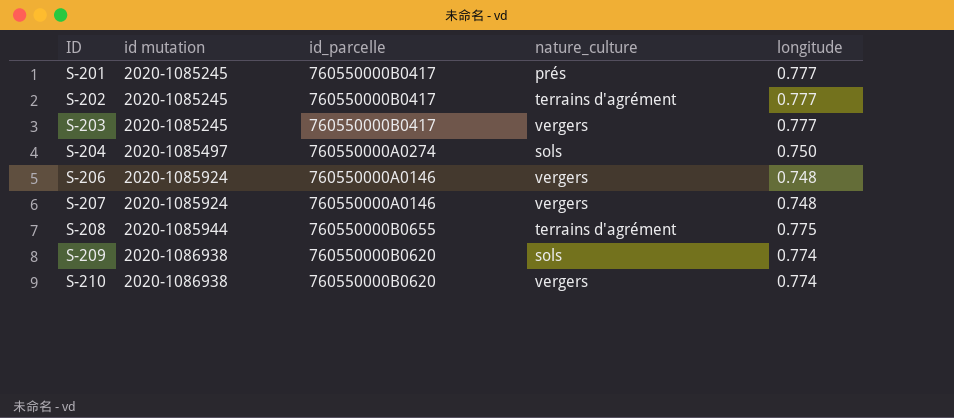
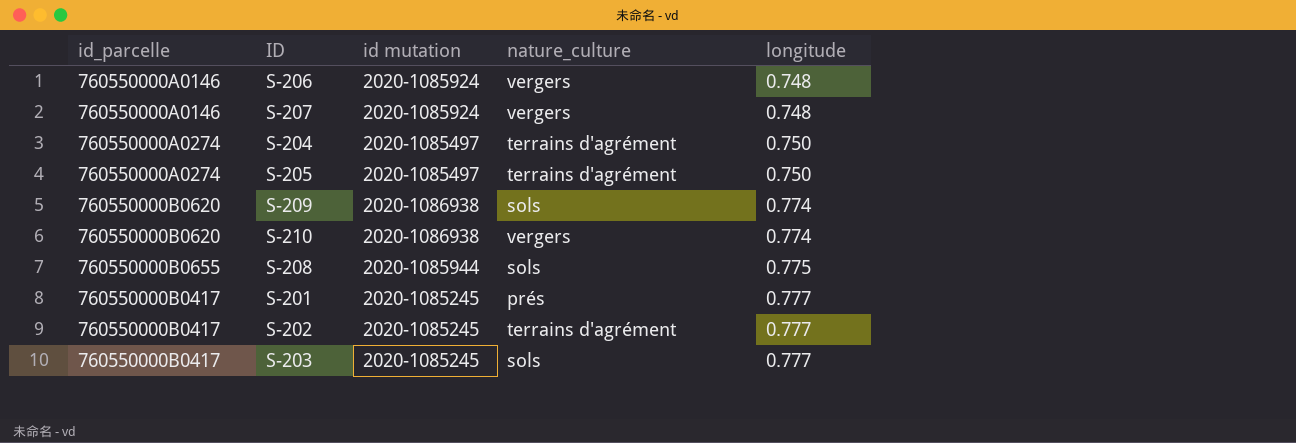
row order: ID ascending -> longitude ascending
column id_parcelle | position: 3 -> 1
S-204 | nature_culture: sols -> terrains d'agrément
row S-205: none -> 760550000A0274 | 2020-1085497 | terrains d'agrément | 0.750
S-208 | nature_culture: terrains d'agrément -> sols
S-203 | nature_culture: vergers -> sols

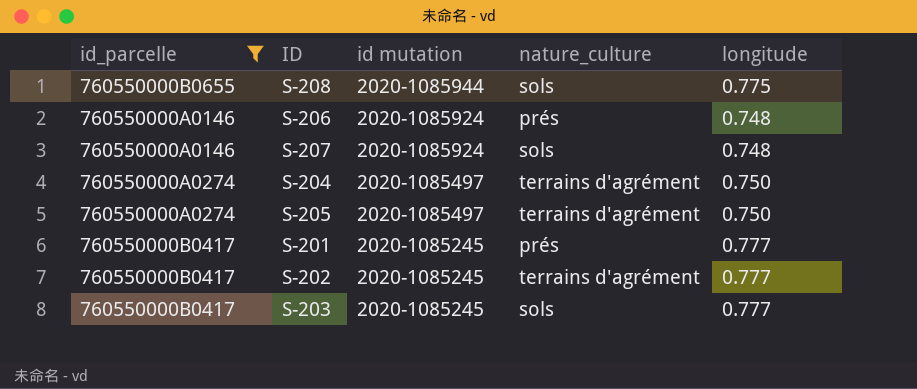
filter: none -> id_parcelle != 760550000B0620
row order: longitude ascending -> id mutation descending
S-206 | nature_culture: vergers -> prés
S-207 | nature_culture: vergers -> sols

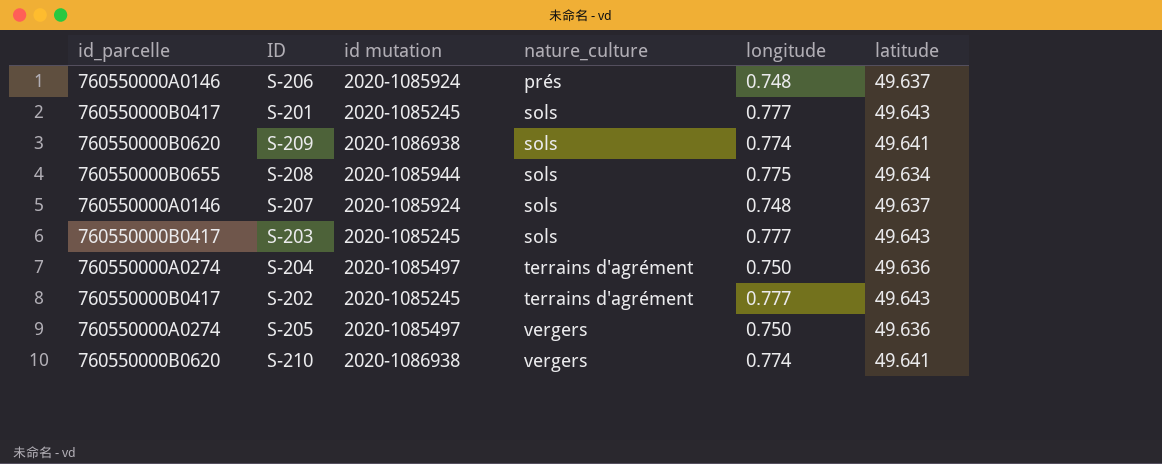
filter: id_parcelle != 760550000B0620 -> none
row order: id mutation descending -> nature_culture ascending
column latitude | position: none -> 6
S-201 | nature_culture: prés -> sols
S-205 | nature_culture: terrains d'agrément -> vergers

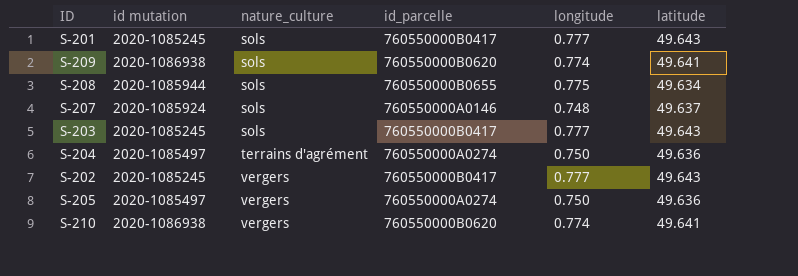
column id_parcelle | position: 1 -> 4
row S-206: 760550000A0146 | 2020-1085924 | prés | 0.748 | 49.637 -> none
S-202 | nature_culture: terrains d'agrément -> vergers

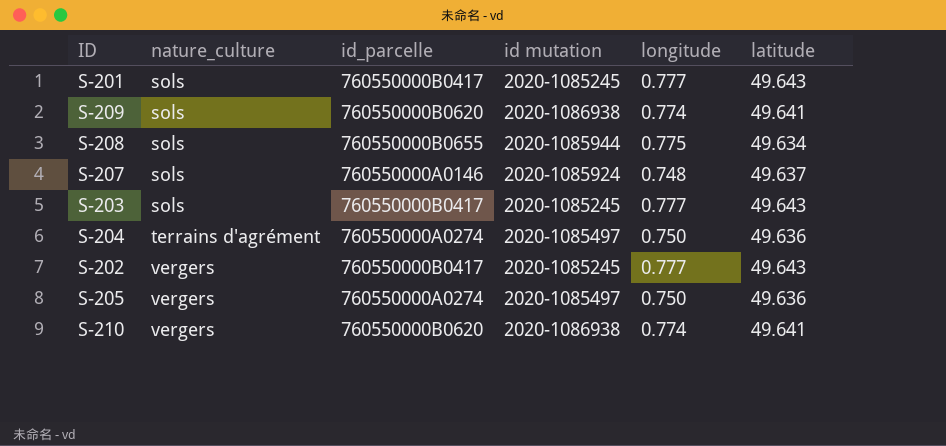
column id mutation | position: 2 -> 4

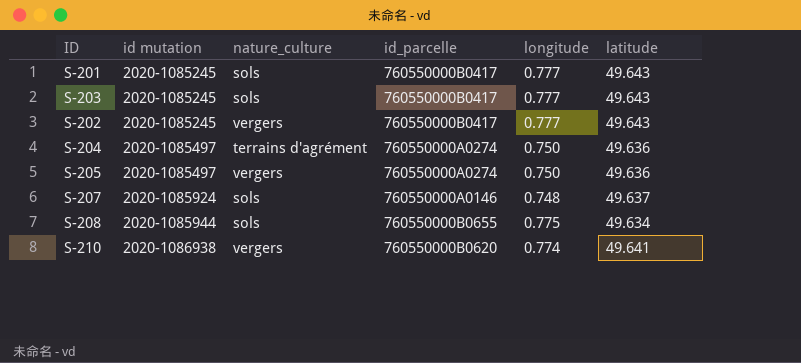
row order: nature_culture ascending -> id mutation ascending
column id mutation | position: 4 -> 2
row S-209: sols | 760550000B0620 | 2020-1086938 | 0.774 | 49.641 -> none

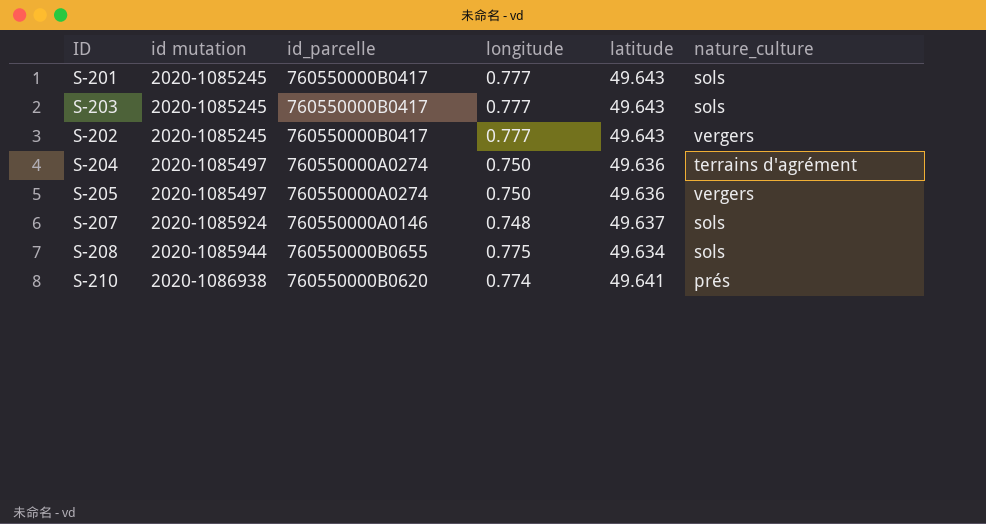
column nature_culture | position: 3 -> 6
S-210 | nature_culture: vergers -> prés

